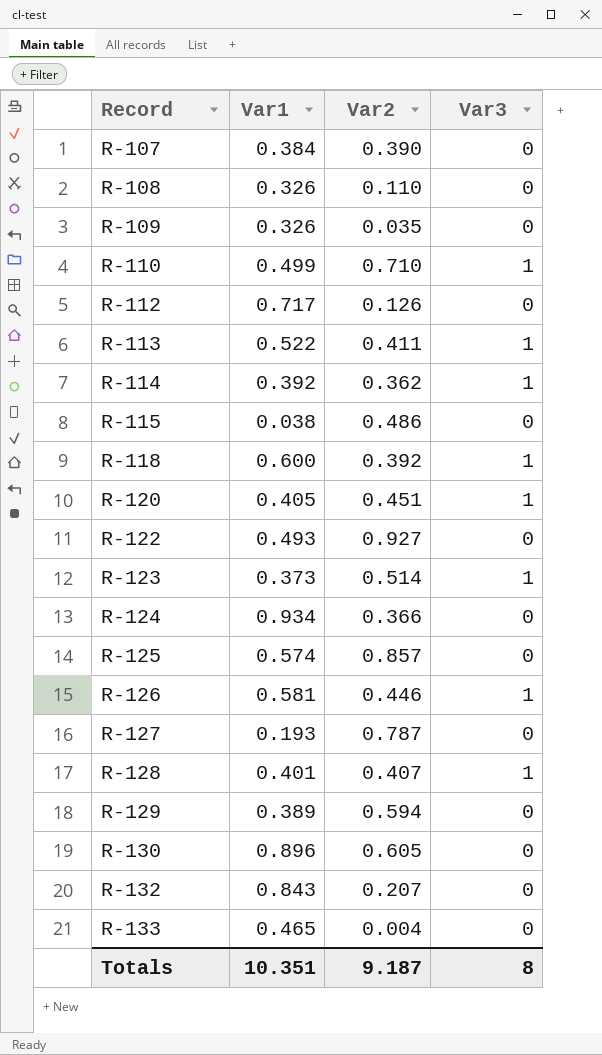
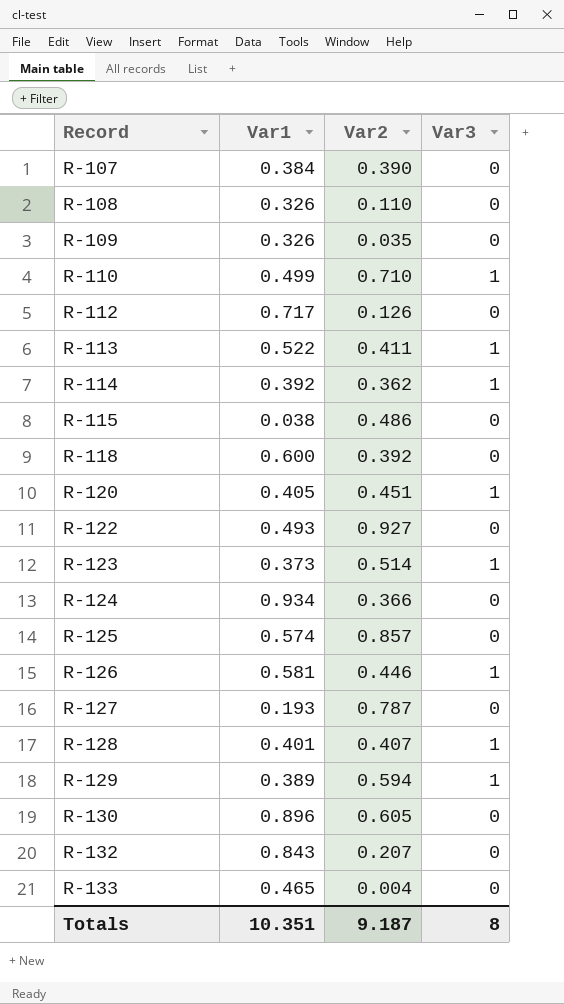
R-118 | Var3: 1 -> 0
R-129 | Var3: 0 -> 1

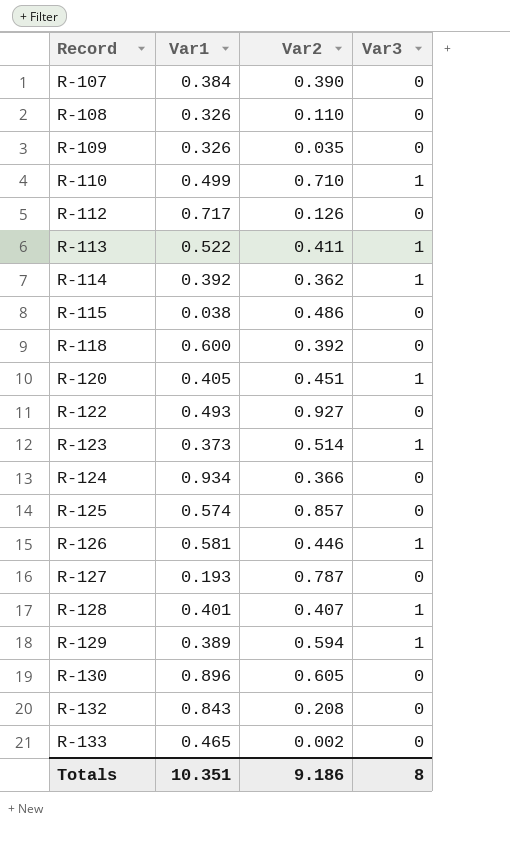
R-132 | Var2: 0.207 -> 0.208
R-133 | Var2: 0.004 -> 0.002
Totals | Var2: 9.187 -> 9.186

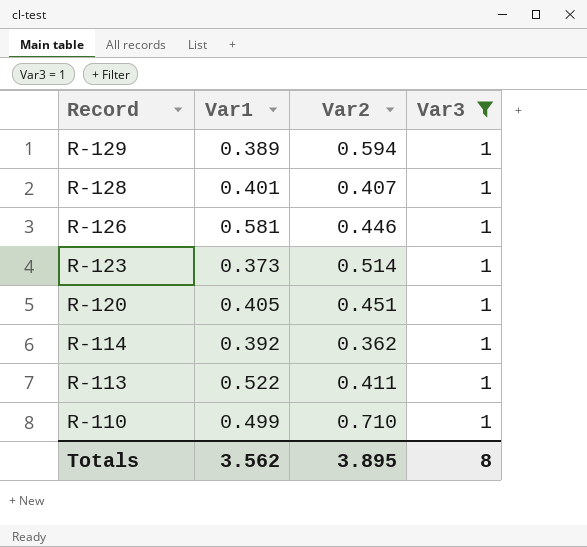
filter: none -> Var3 = 1
row order: Record ascending -> Record descending
Totals | Var1: 10.351 -> 3.562
Totals | Var2: 9.186 -> 3.895

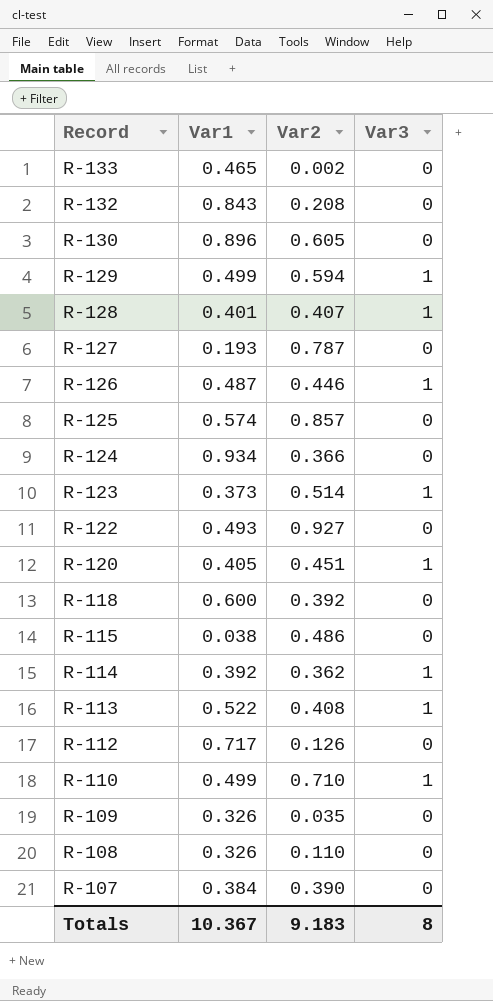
filter: Var3 = 1 -> none
R-129 | Var1: 0.389 -> 0.499
R-126 | Var1: 0.581 -> 0.487
R-113 | Var2: 0.411 -> 0.408
Totals | Var1: 3.562 -> 10.367
Totals | Var2: 3.895 -> 9.183

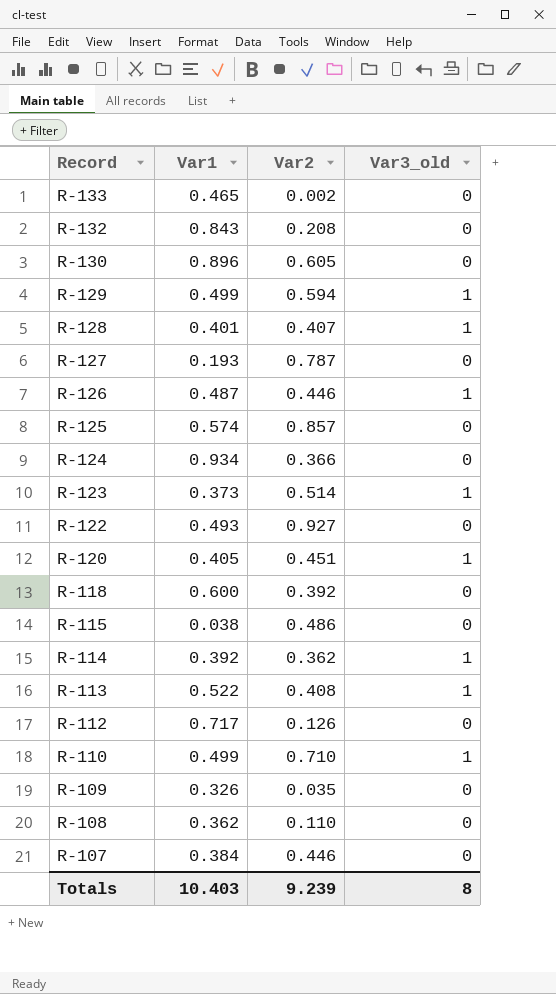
column name: Var3 -> Var3_old
R-108 | Var1: 0.326 -> 0.362
R-107 | Var2: 0.390 -> 0.446
Totals | Var1: 10.367 -> 10.403
Totals | Var2: 9.183 -> 9.239

